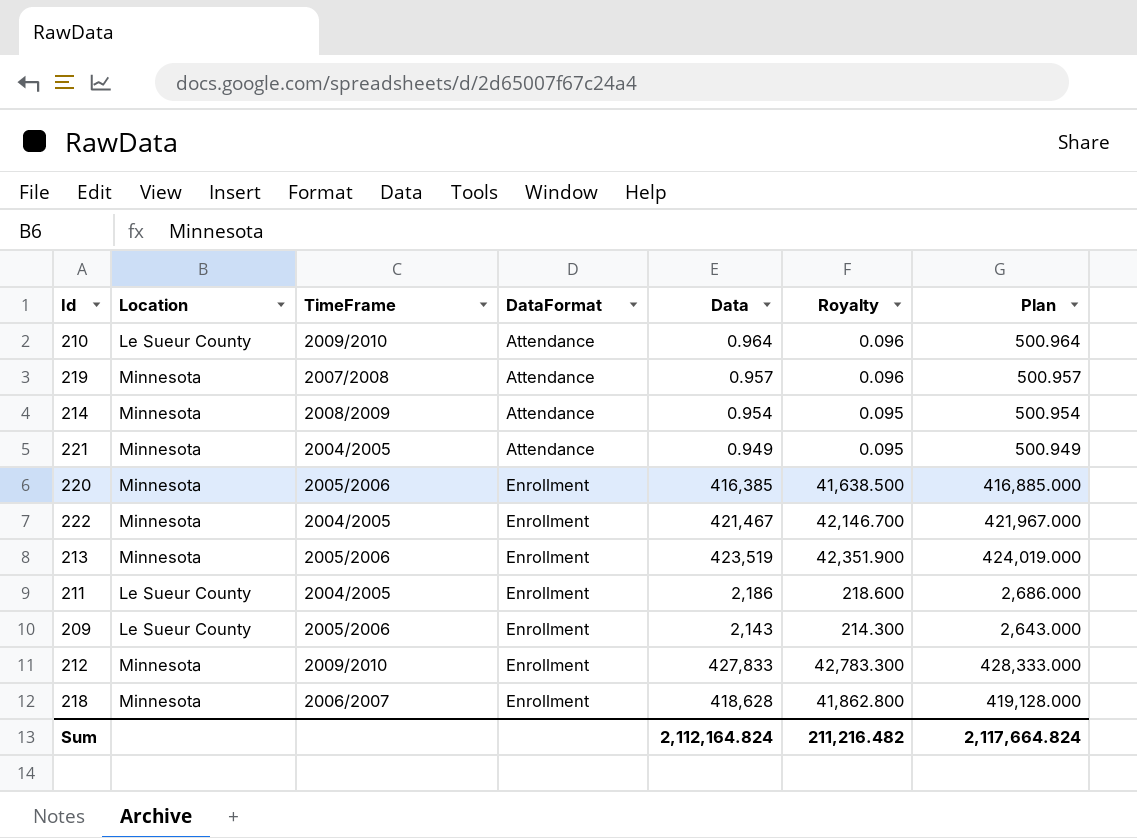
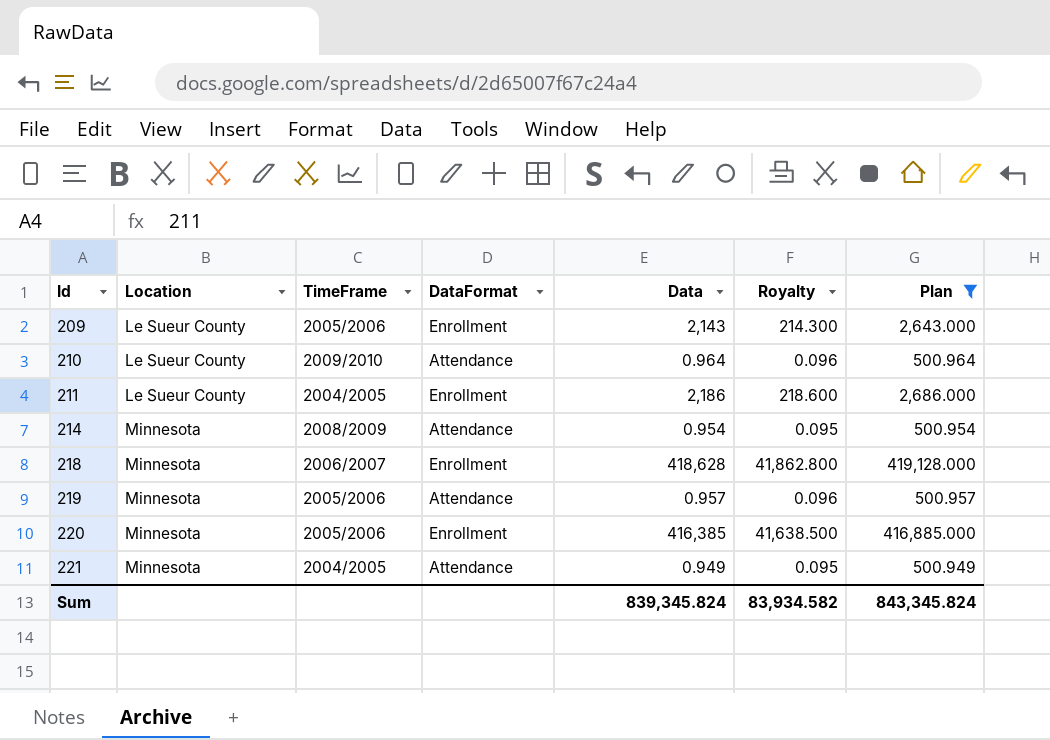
filter: none -> Plan <= 419,128.000
row order: DataFormat ascending -> Id ascending
219 | TimeFrame: 2007/2008 -> 2005/2006
Sum | Data: 2,112,164.824 -> 839,345.824
Sum | Royalty: 211,216.482 -> 83,934.582
Sum | Plan: 2,117,664.824 -> 843,345.824

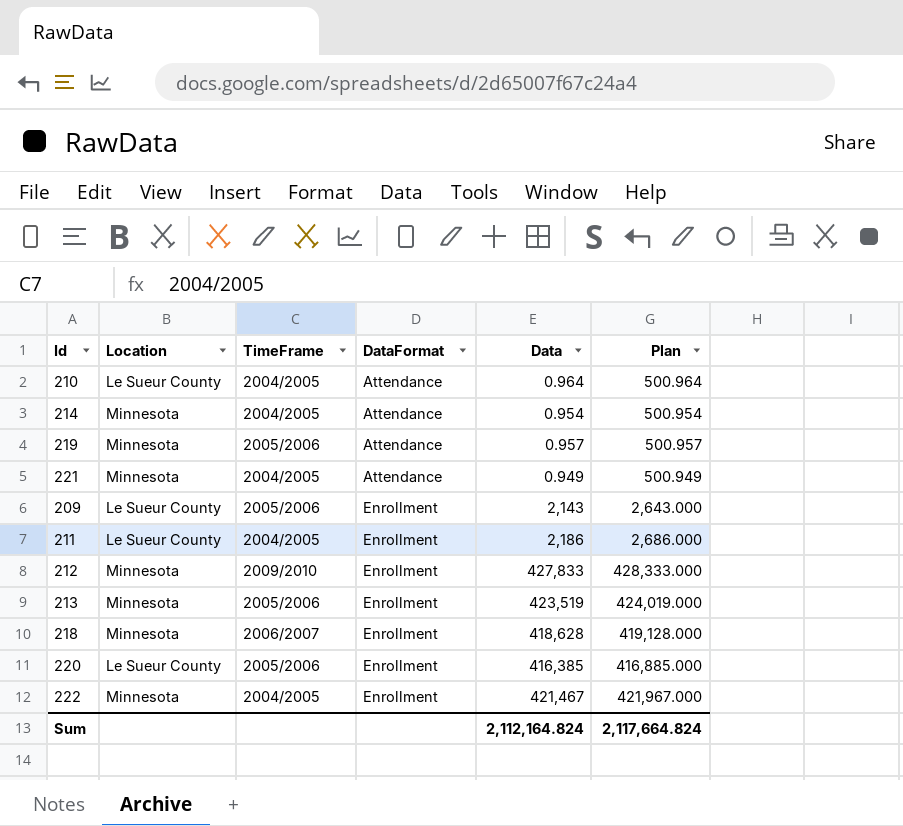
filter: Plan <= 419,128.000 -> none
row order: Id ascending -> DataFormat ascending
column Royalty | formula: [Data] * 0.1 -> none
210 | TimeFrame: 2009/2010 -> 2004/2005
214 | TimeFrame: 2008/2009 -> 2004/2005
220 | Location: Minnesota -> Le Sueur County
Sum | Data: 839,345.824 -> 2,112,164.824
Sum | Plan: 843,345.824 -> 2,117,664.824

